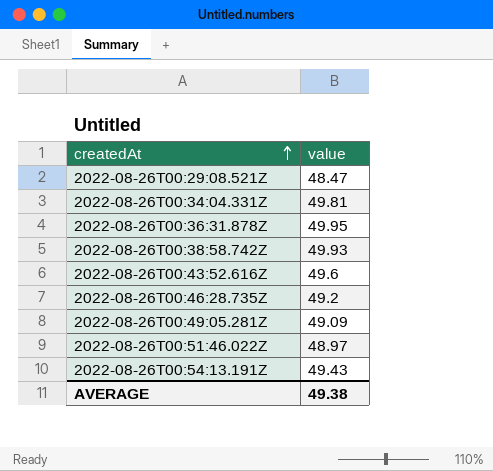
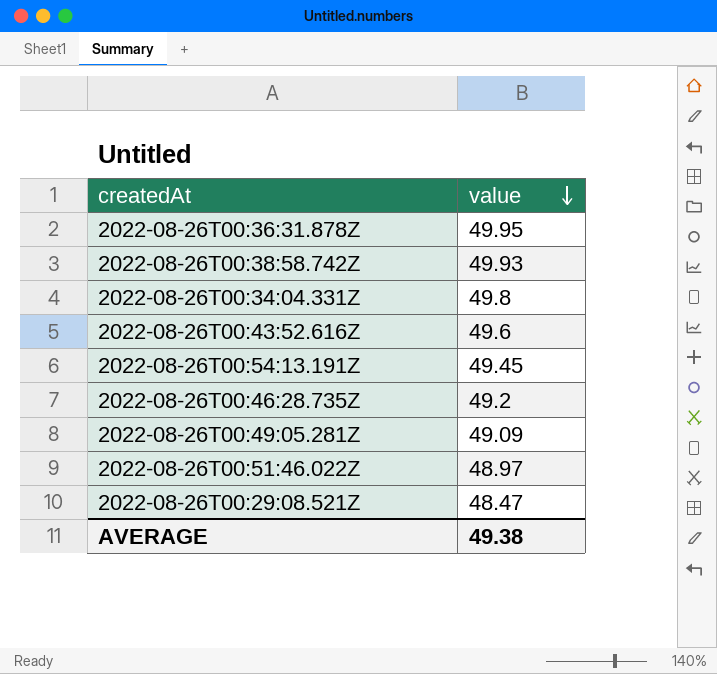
row order: createdAt ascending -> value descending
2022-08-26T00:34:04.331Z | value: 49.81 -> 49.8
2022-08-26T00:54:13.191Z | value: 49.43 -> 49.45

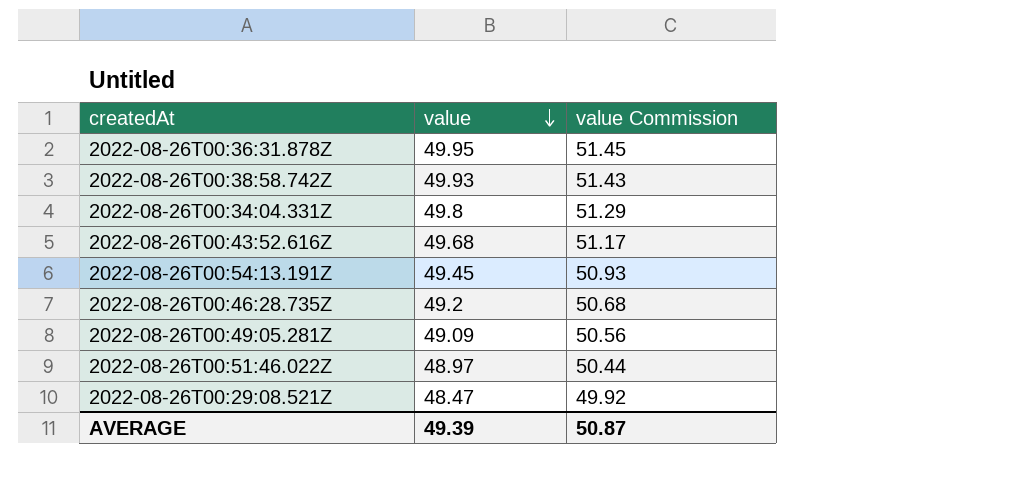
column value Commission | formula: none -> [value] * 1.03
2022-08-26T00:43:52.616Z | value: 49.6 -> 49.68
AVERAGE | value: 49.38 -> 49.39

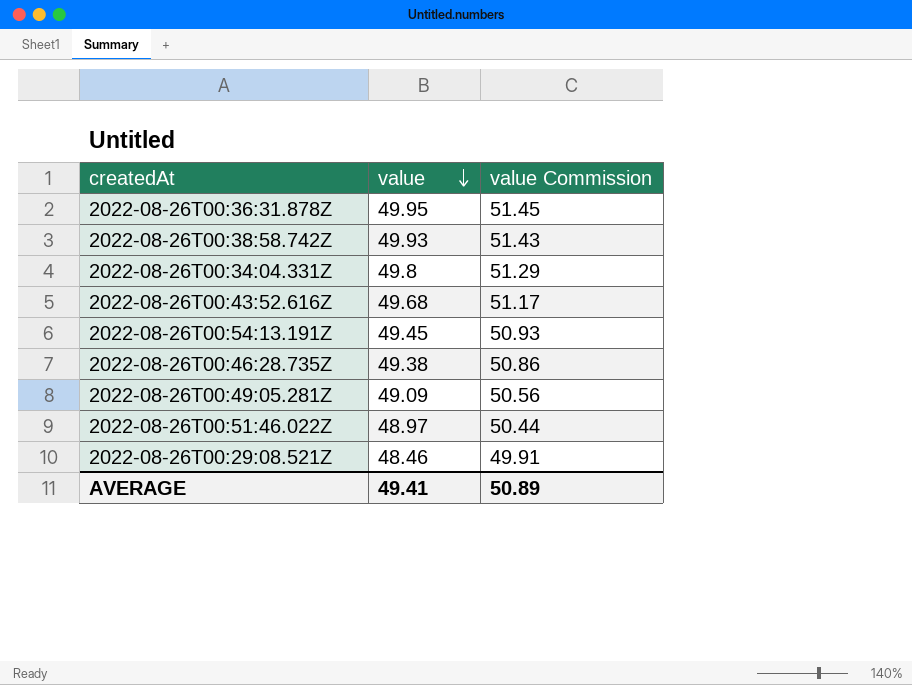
2022-08-26T00:46:28.735Z | value: 49.2 -> 49.38
2022-08-26T00:46:28.735Z | value Commission: 50.68 -> 50.86
2022-08-26T00:29:08.521Z | value: 48.47 -> 48.46
2022-08-26T00:29:08.521Z | value Commission: 49.92 -> 49.91
AVERAGE | value: 49.39 -> 49.41
AVERAGE | value Commission: 50.87 -> 50.89

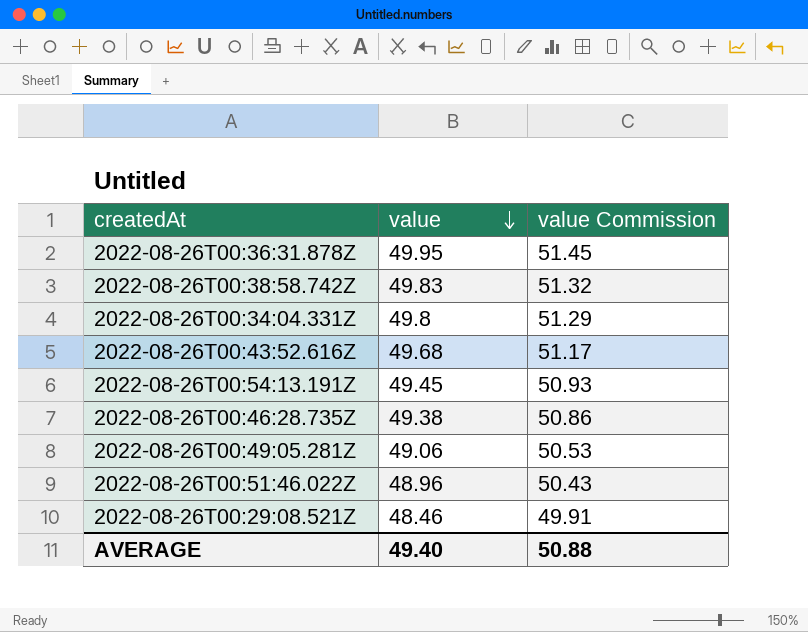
2022-08-26T00:38:58.742Z | value: 49.93 -> 49.83
2022-08-26T00:38:58.742Z | value Commission: 51.43 -> 51.32
2022-08-26T00:49:05.281Z | value: 49.09 -> 49.06
2022-08-26T00:49:05.281Z | value Commission: 50.56 -> 50.53
2022-08-26T00:51:46.022Z | value: 48.97 -> 48.96
2022-08-26T00:51:46.022Z | value Commission: 50.44 -> 50.43
AVERAGE | value: 49.41 -> 49.40
AVERAGE | value Commission: 50.89 -> 50.88

